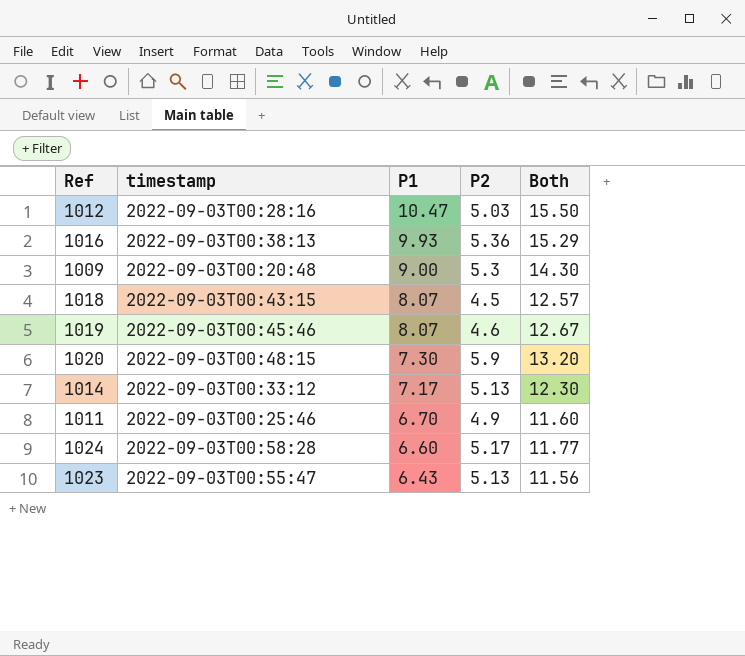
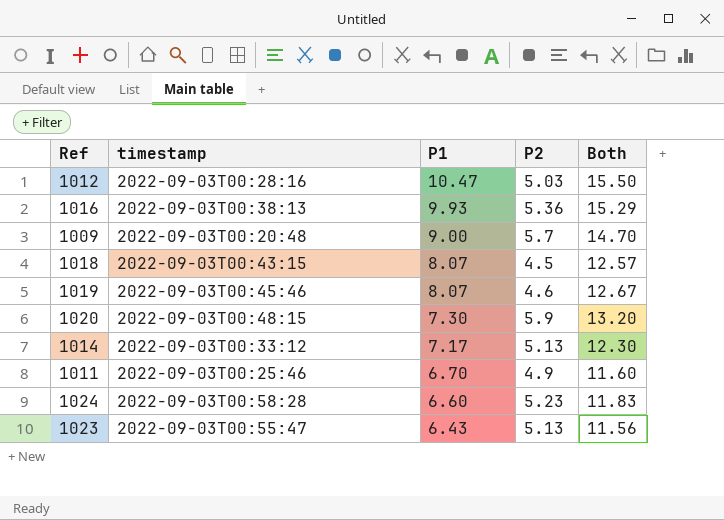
1009 | P2: 5.3 -> 5.7
1009 | Both: 14.30 -> 14.70
1024 | P2: 5.17 -> 5.23
1024 | Both: 11.77 -> 11.83

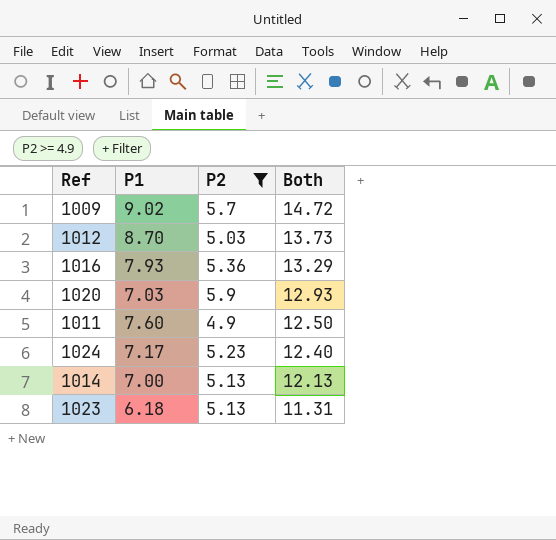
filter: none -> P2 >= 4.9
row order: P1 descending -> Both descending
column timestamp | position: 2 -> none
1009 | P1: 9.00 -> 9.02
1009 | Both: 14.70 -> 14.72
1012 | P1: 10.47 -> 8.70
1012 | Both: 15.50 -> 13.73
1016 | P1: 9.93 -> 7.93
1016 | Both: 15.29 -> 13.29
1020 | P1: 7.30 -> 7.03
1020 | Both: 13.20 -> 12.93
1011 | P1: 6.70 -> 7.60
1011 | Both: 11.60 -> 12.50
1024 | P1: 6.60 -> 7.17
1024 | Both: 11.83 -> 12.40
1014 | P1: 7.17 -> 7.00
1014 | Both: 12.30 -> 12.13
1023 | P1: 6.43 -> 6.18
1023 | Both: 11.56 -> 11.31

